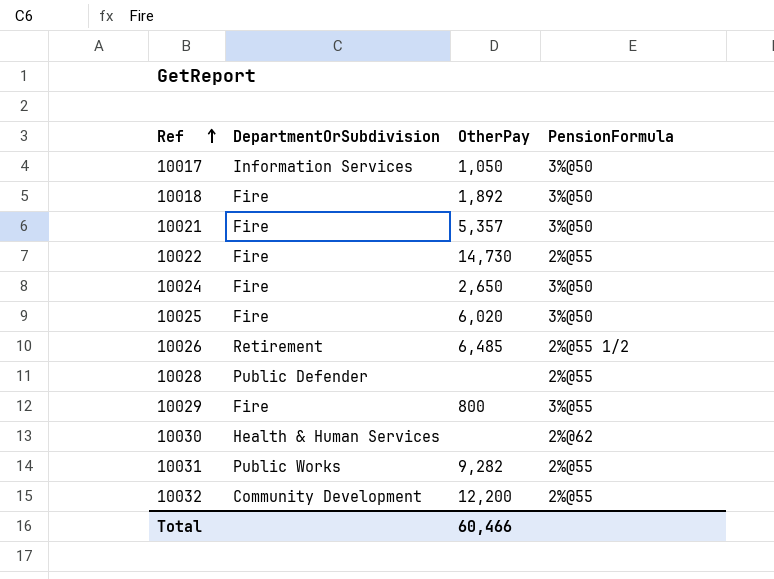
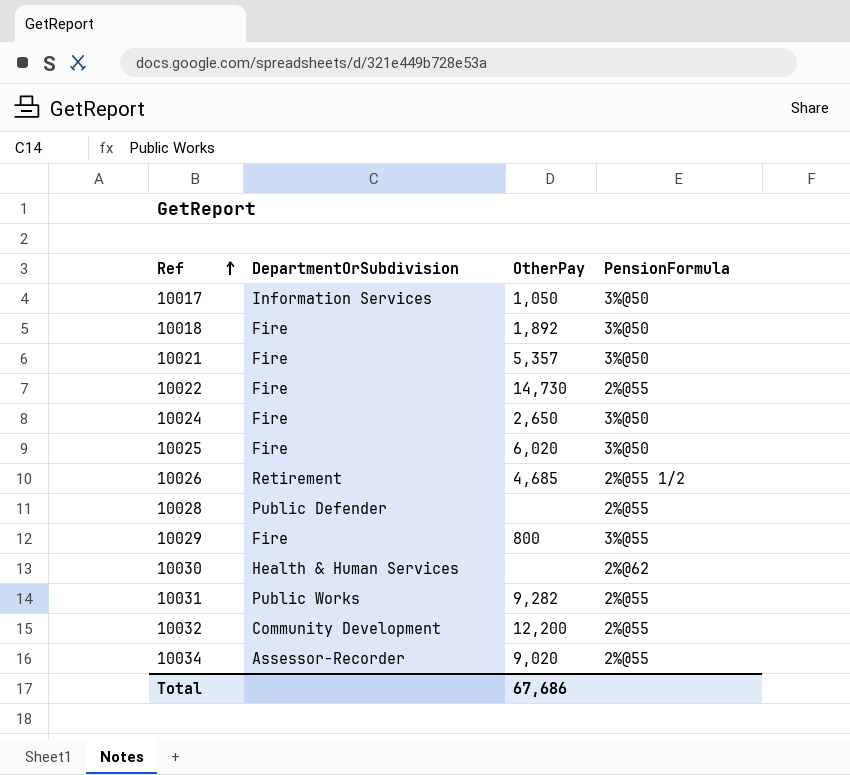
10026 | OtherPay: 6,485 -> 4,685
row 10034: none -> Assessor-Recorder | 9,020 | 2%@55
Total | OtherPay: 60,466 -> 67,686

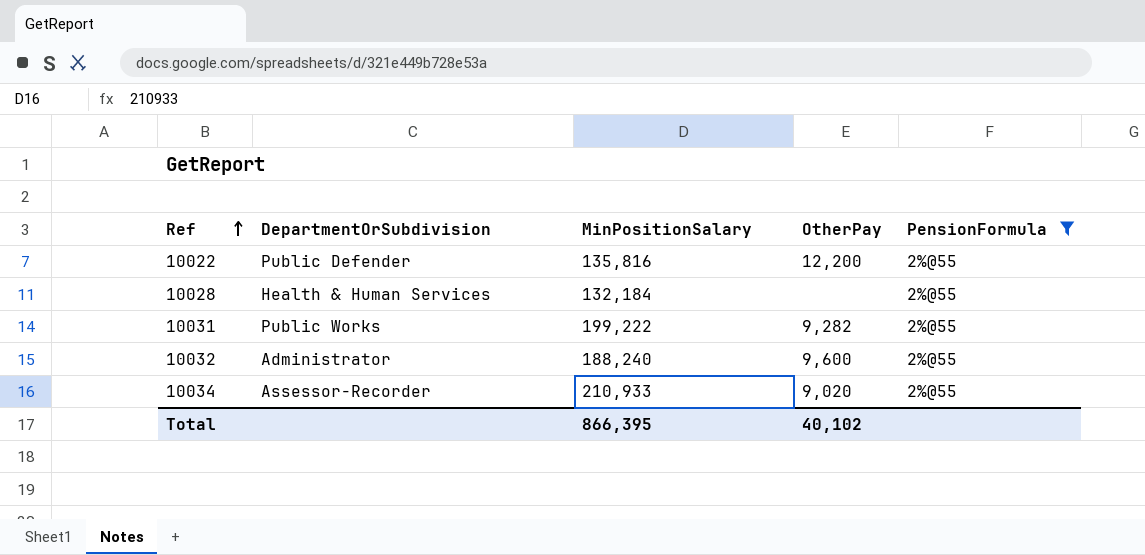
filter: none -> PensionFormula = 2%@55
column MinPositionSalary | position: none -> 3
10022 | DepartmentOrSubdivision: Fire -> Public Defender
10022 | OtherPay: 14,730 -> 12,200
10028 | DepartmentOrSubdivision: Public Defender -> Health & Human Services
10032 | DepartmentOrSubdivision: Community Development -> Administrator
10032 | OtherPay: 12,200 -> 9,600
Total | OtherPay: 67,686 -> 40,102

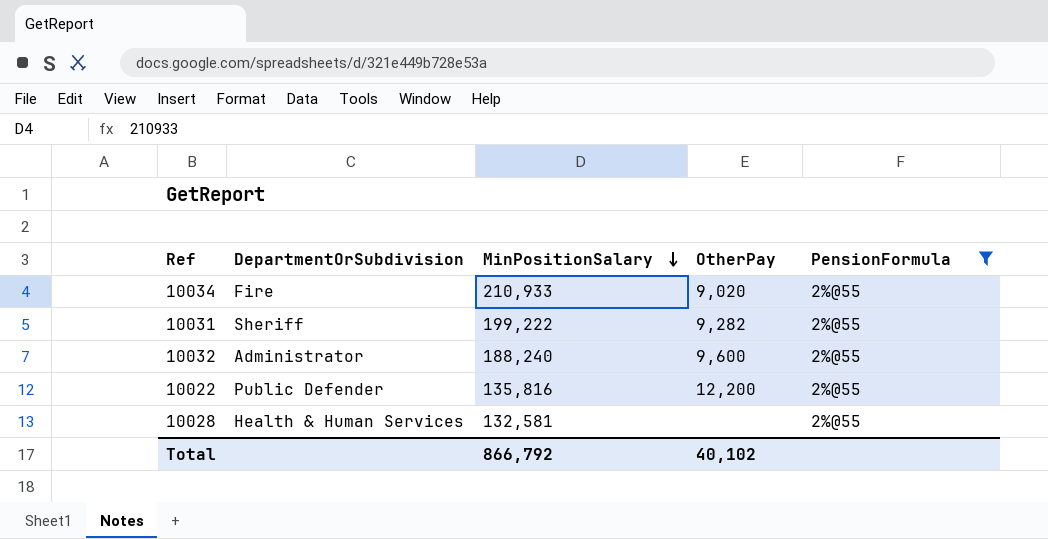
row order: Ref ascending -> MinPositionSalary descending
10034 | DepartmentOrSubdivision: Assessor-Recorder -> Fire
10031 | DepartmentOrSubdivision: Public Works -> Sheriff
10028 | MinPositionSalary: 132,184 -> 132,581
Total | MinPositionSalary: 866,395 -> 866,792

